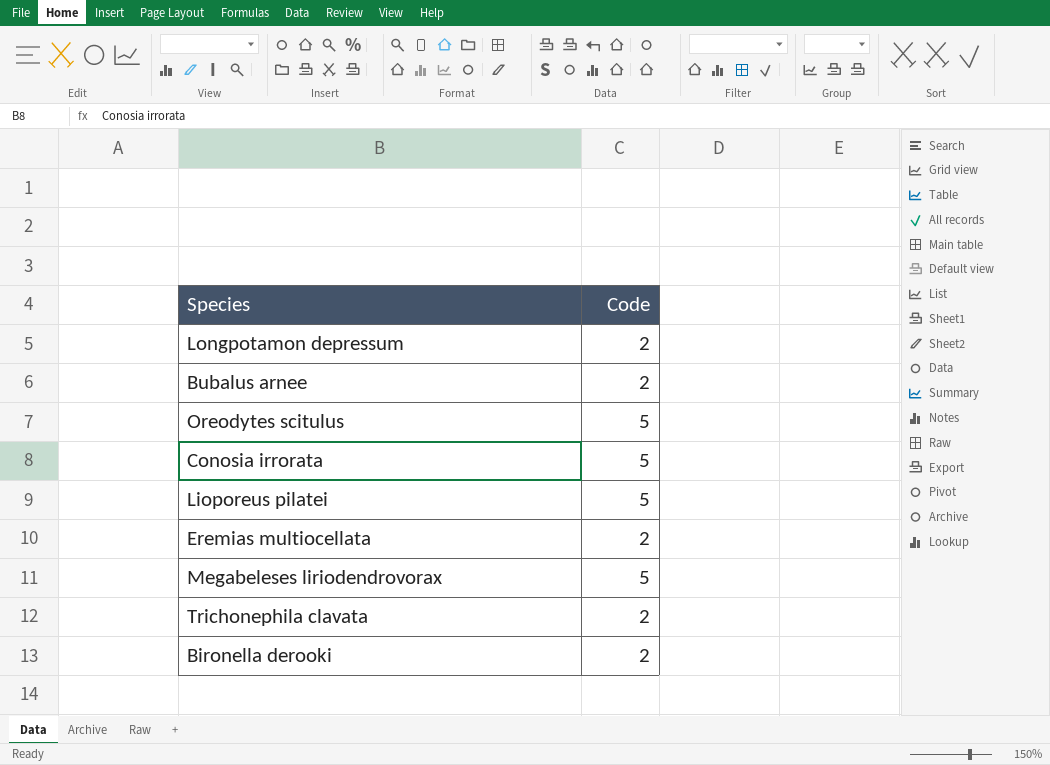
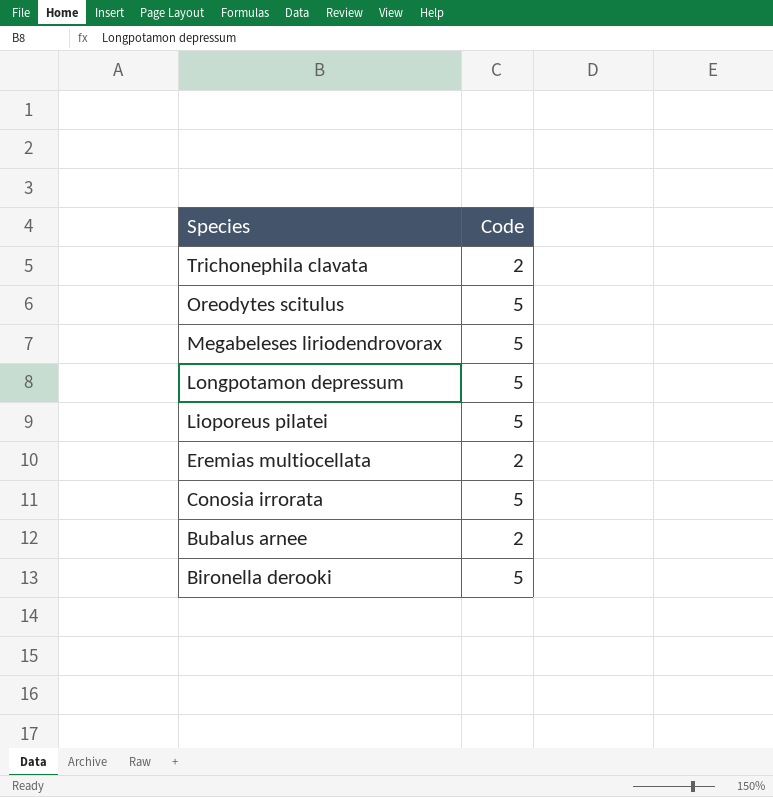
row order: none -> Species descending
Longpotamon depressum | Code: 2 -> 5
Bironella derooki | Code: 2 -> 5

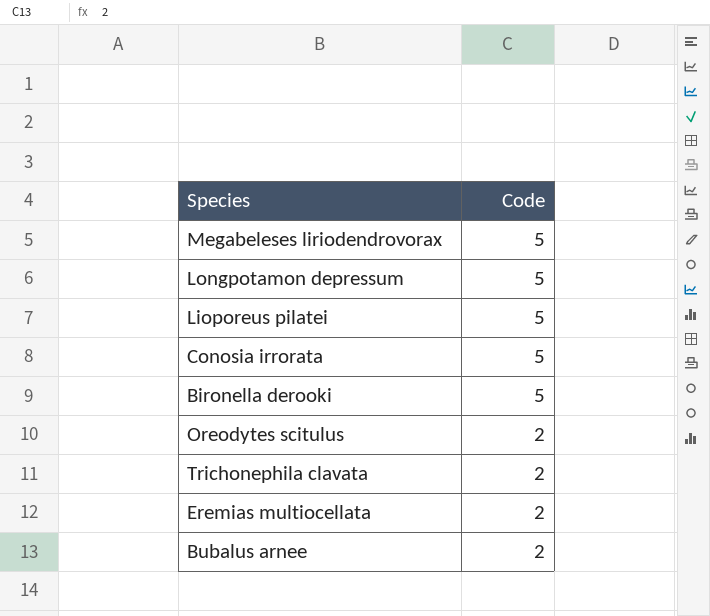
row order: Species descending -> Code descending
Oreodytes scitulus | Code: 5 -> 2

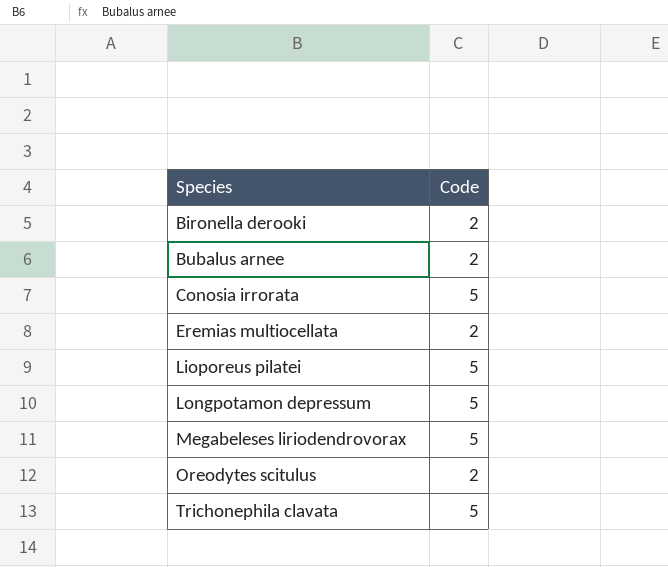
row order: Code descending -> Species ascending
Bironella derooki | Code: 5 -> 2
Trichonephila clavata | Code: 2 -> 5

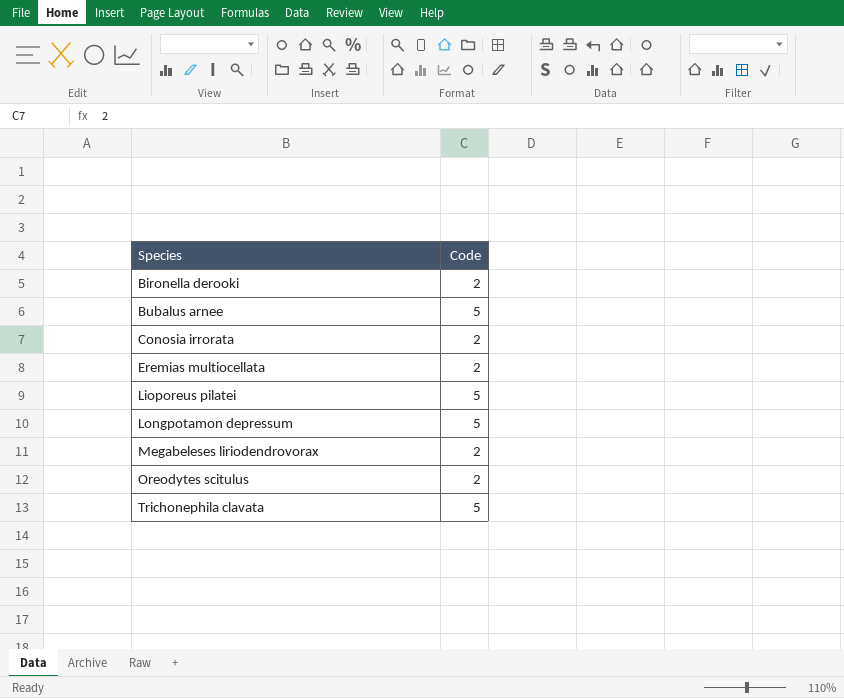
Bubalus arnee | Code: 2 -> 5
Conosia irrorata | Code: 5 -> 2
Megabeleses liriodendrovorax | Code: 5 -> 2

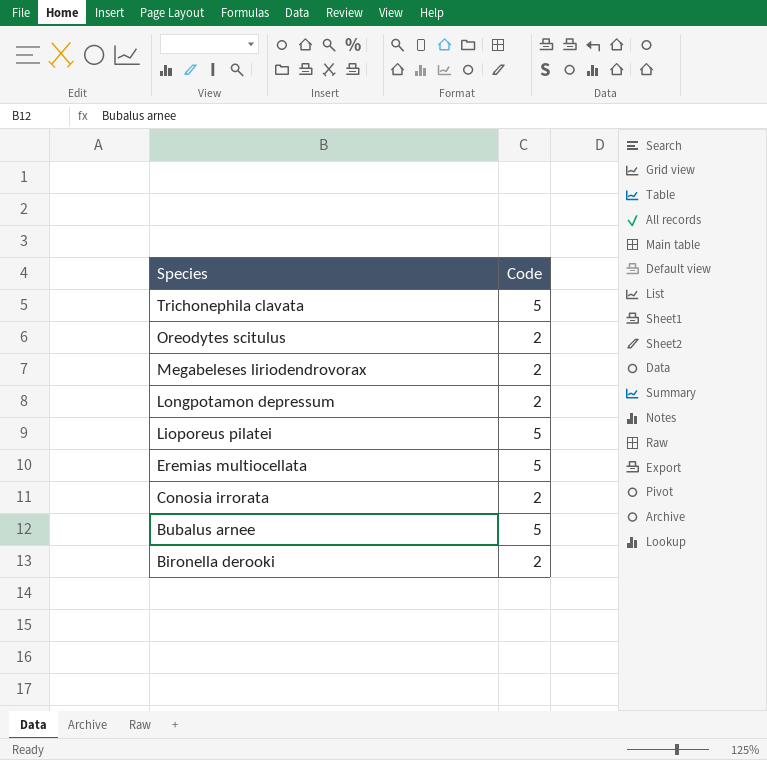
row order: Species ascending -> Species descending
Longpotamon depressum | Code: 5 -> 2
Eremias multiocellata | Code: 2 -> 5

